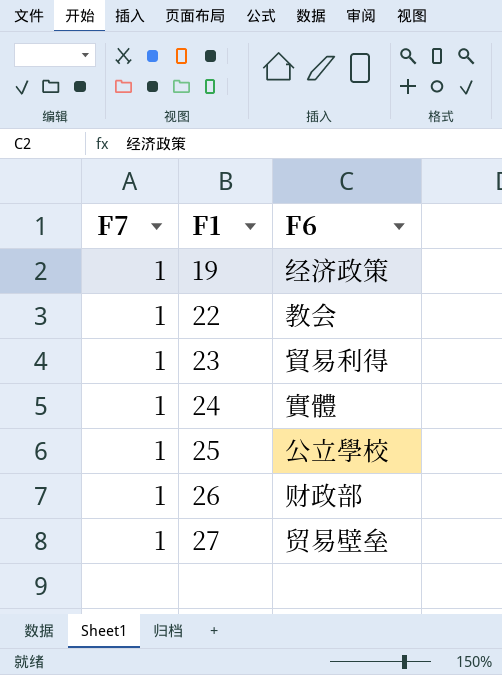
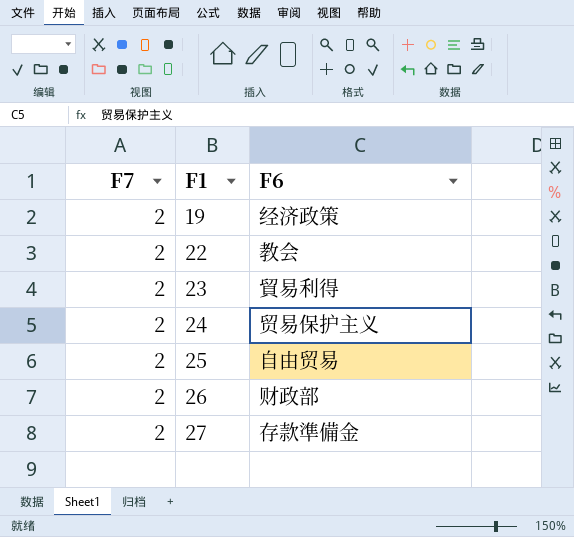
19 | F7: 1 -> 2
22 | F7: 1 -> 2
23 | F7: 1 -> 2
24 | F7: 1 -> 2
24 | F6: 實體 -> 贸易保护主义
25 | F7: 1 -> 2
25 | F6: 公立學校 -> 自由贸易
26 | F7: 1 -> 2
27 | F7: 1 -> 2
27 | F6: 贸易壁垒 -> 存款準備金

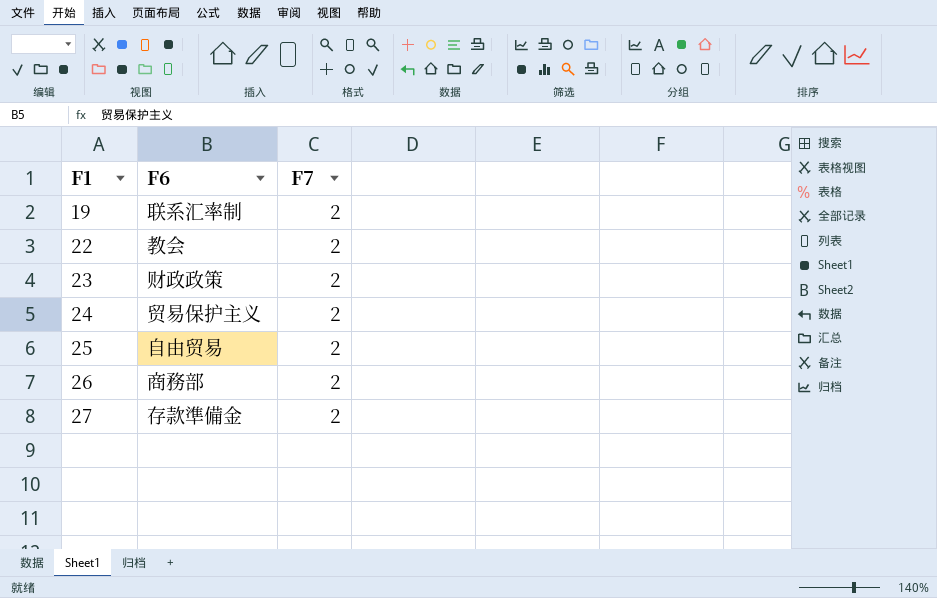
column F7 | position: 1 -> 3
19 | F6: 经济政策 -> 联系汇率制
23 | F6: 貿易利得 -> 财政政策
26 | F6: 财政部 -> 商務部

